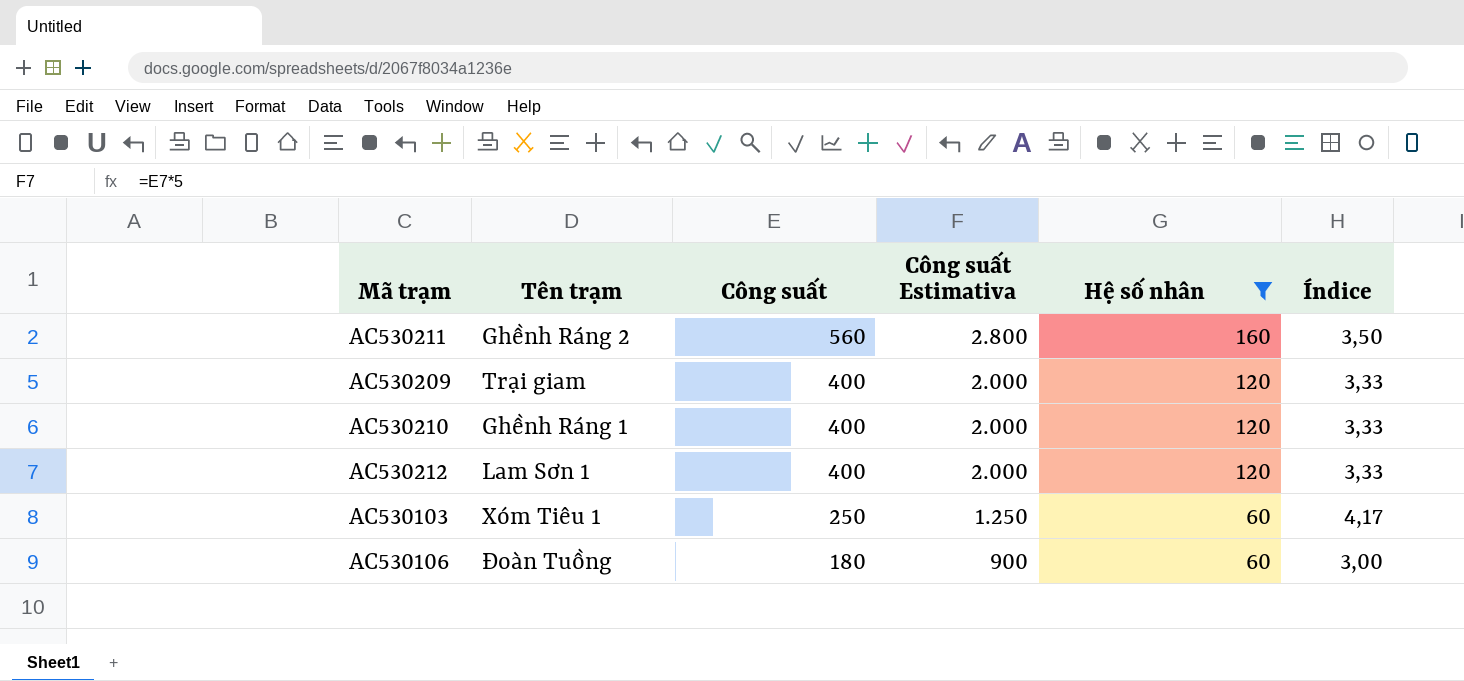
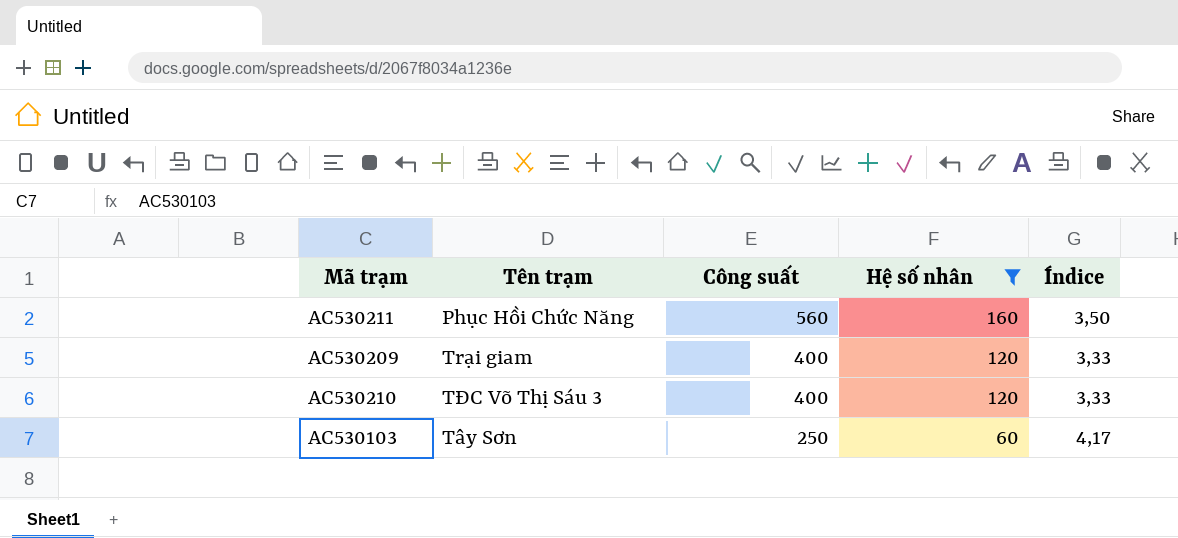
column Công suất Estimativa | formula: [Công suất] * 5 -> none
row AC530212: Lam Sơn 1 | 400 | 2.000 | 120 | 3,33 -> none
row AC530106: Đoàn Tuồng | 180 | 900 | 60 | 3,00 -> none
AC530211 | Tên trạm: Ghềnh Ráng 2 -> Phục Hồi Chức Năng
AC530210 | Tên trạm: Ghềnh Ráng 1 -> TĐC Võ Thị Sáu 3
AC530103 | Tên trạm: Xóm Tiêu 1 -> Tây Sơn

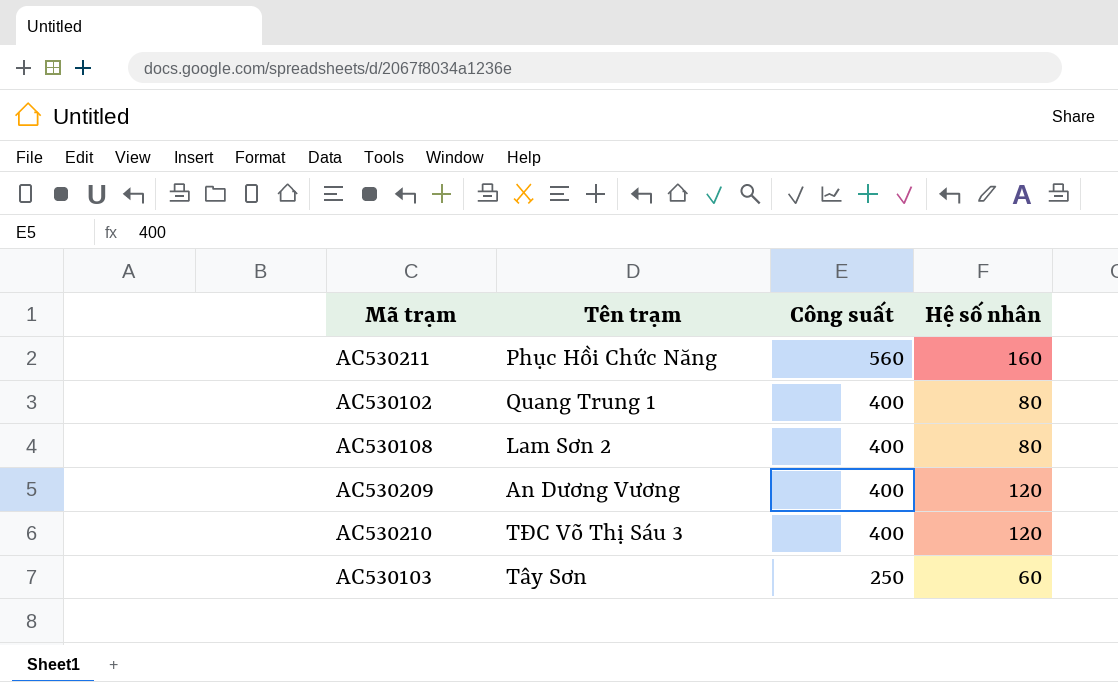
filter: Hệ số nhân != 80 -> none
column Índice | formula: [Công suất] / [Hệ số nhân] -> none
AC530209 | Tên trạm: Trại giam -> An Dương Vương

